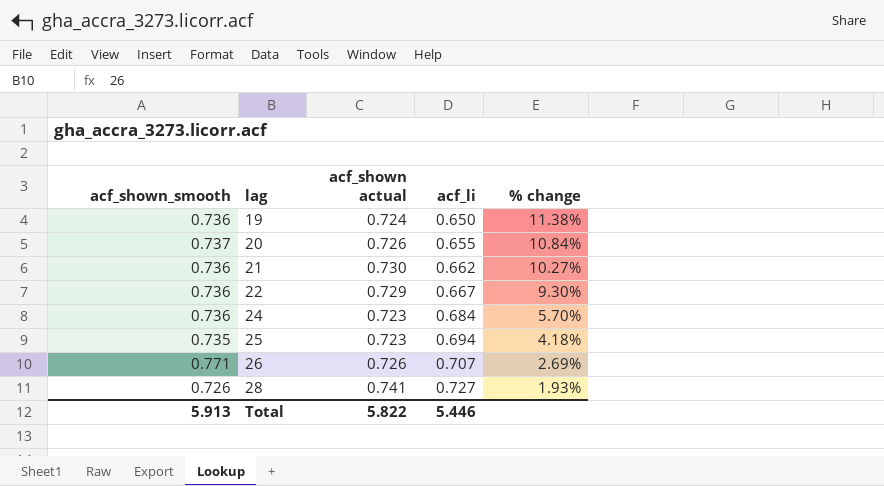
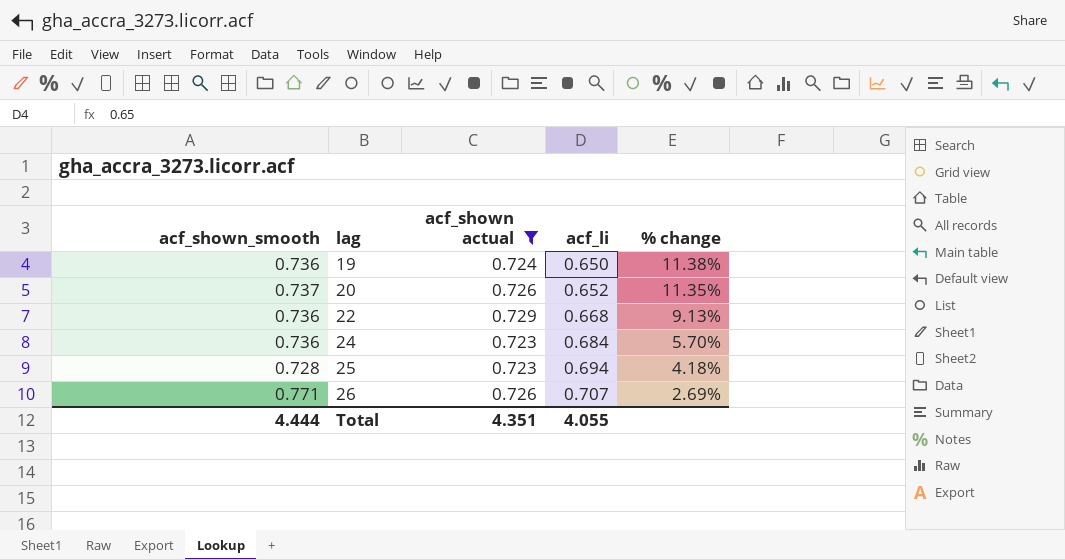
filter: none -> acf_shown actual <= 0.729
20 | acf_li: 0.655 -> 0.652
20 | % change: 10.84% -> 11.35%
22 | acf_li: 0.667 -> 0.668
22 | % change: 9.30% -> 9.13%
25 | acf_shown_smooth: 0.735 -> 0.728
Total | acf_shown_smooth: 5.913 -> 4.444
Total | acf_shown actual: 5.822 -> 4.351
Total | acf_li: 5.446 -> 4.055

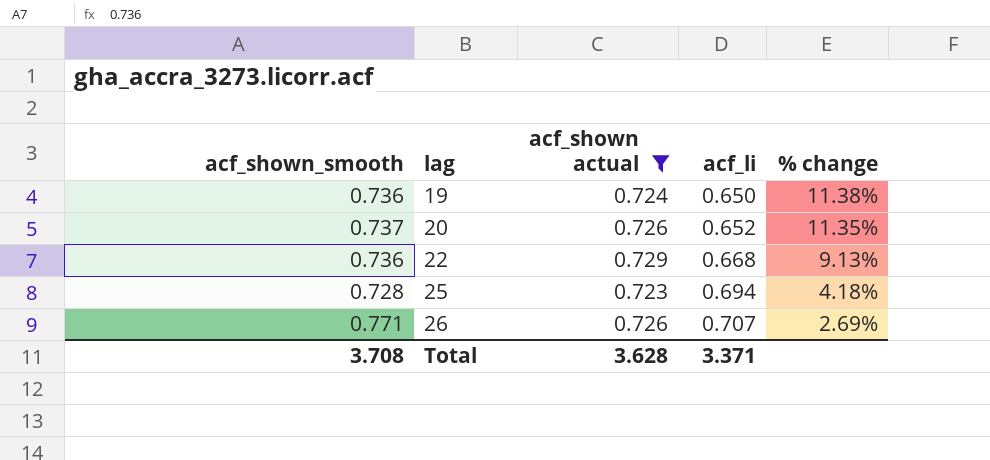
row 24: 0.736 | 0.723 | 0.684 | 5.70% -> none
Total | acf_shown_smooth: 4.444 -> 3.708
Total | acf_shown actual: 4.351 -> 3.628
Total | acf_li: 4.055 -> 3.371

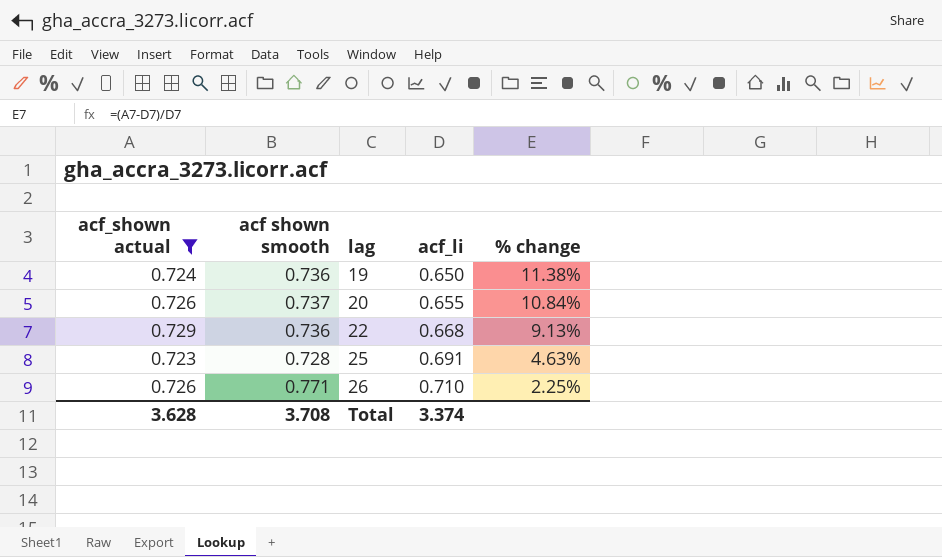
column acf_shown actual | position: 3 -> 1
column name: acf_shown_smooth -> acf shown smooth
20 | acf_li: 0.652 -> 0.655
20 | % change: 11.35% -> 10.84%
25 | acf_li: 0.694 -> 0.691
25 | % change: 4.18% -> 4.63%
26 | acf_li: 0.707 -> 0.710
26 | % change: 2.69% -> 2.25%
Total | acf_li: 3.371 -> 3.374

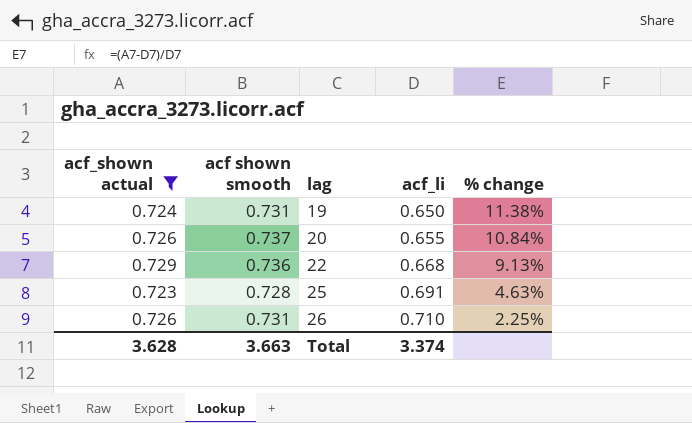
19 | acf shown smooth: 0.736 -> 0.731
26 | acf shown smooth: 0.771 -> 0.731
Total | acf shown smooth: 3.708 -> 3.663

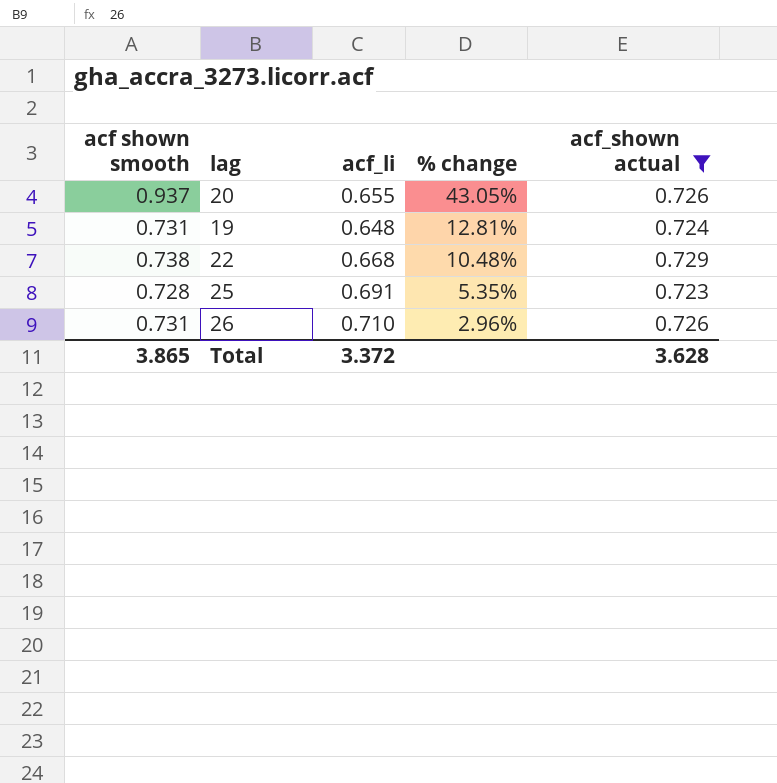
row order: lag ascending -> % change descending
column % change | formula: ([acf_shown actual] - [acf_li]) / [acf_li] -> ([acf shown smooth] - [acf_li]) / [acf_li]
column acf_shown actual | position: 1 -> 5
20 | acf shown smooth: 0.737 -> 0.937
19 | acf_li: 0.650 -> 0.648
22 | acf shown smooth: 0.736 -> 0.738
Total | acf shown smooth: 3.663 -> 3.865
Total | acf_li: 3.374 -> 3.372

